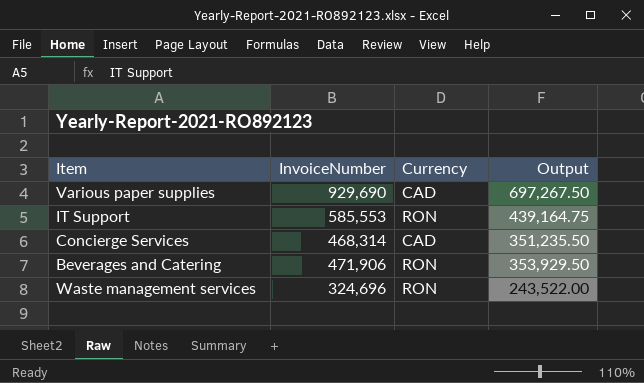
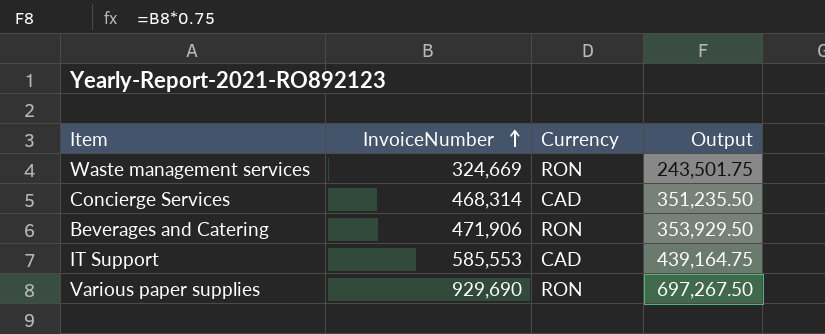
row order: none -> InvoiceNumber ascending
Waste management services | InvoiceNumber: 324,696 -> 324,669
Waste management services | Output: 243,522.00 -> 243,501.75
IT Support | Currency: RON -> CAD
Various paper supplies | Currency: CAD -> RON

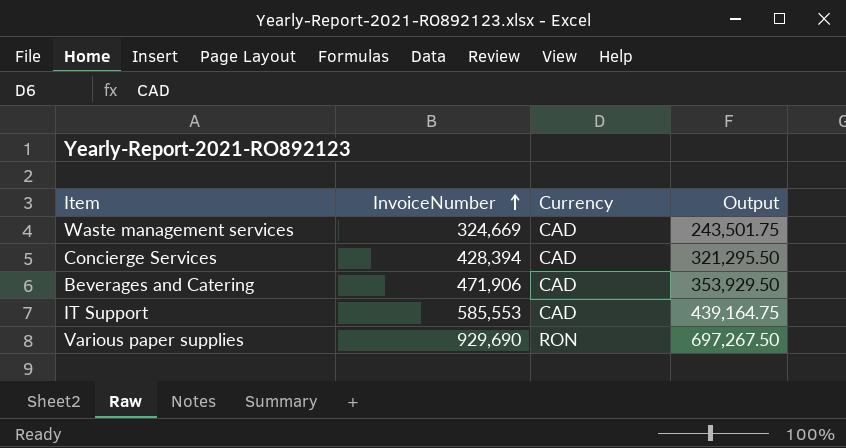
Waste management services | Currency: RON -> CAD
Concierge Services | InvoiceNumber: 468,314 -> 428,394
Concierge Services | Output: 351,235.50 -> 321,295.50
Beverages and Catering | Currency: RON -> CAD

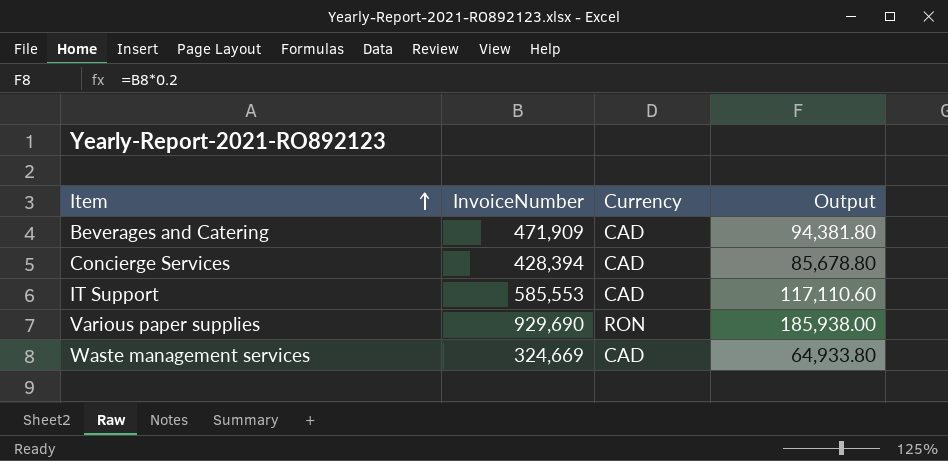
row order: InvoiceNumber ascending -> Item ascending
column Output | formula: [InvoiceNumber] * 0.75 -> [InvoiceNumber] * 0.2
Beverages and Catering | InvoiceNumber: 471,906 -> 471,909

